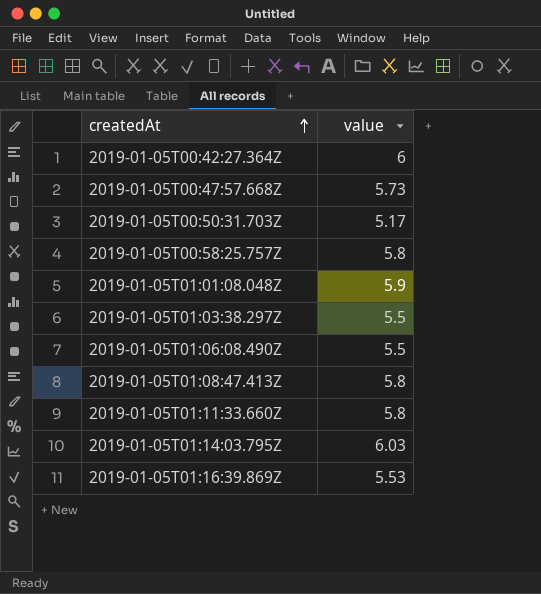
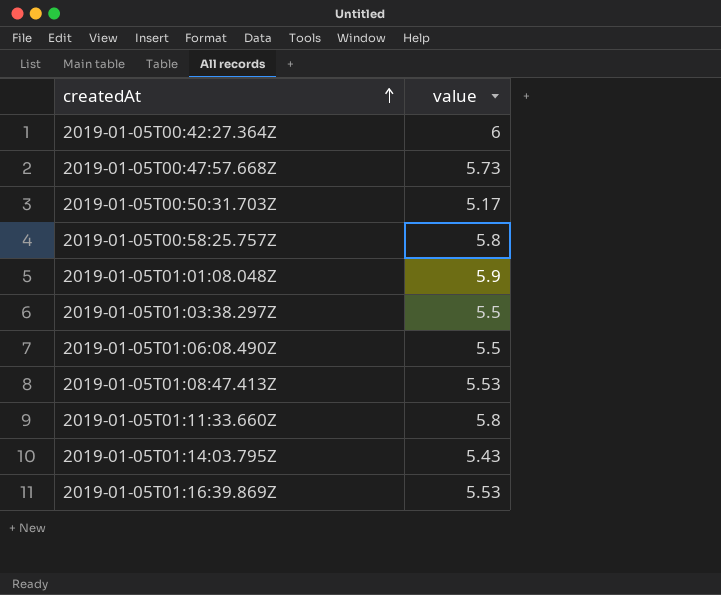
2019-01-05T01:08:47.413Z | value: 5.8 -> 5.53
2019-01-05T01:14:03.795Z | value: 6.03 -> 5.43

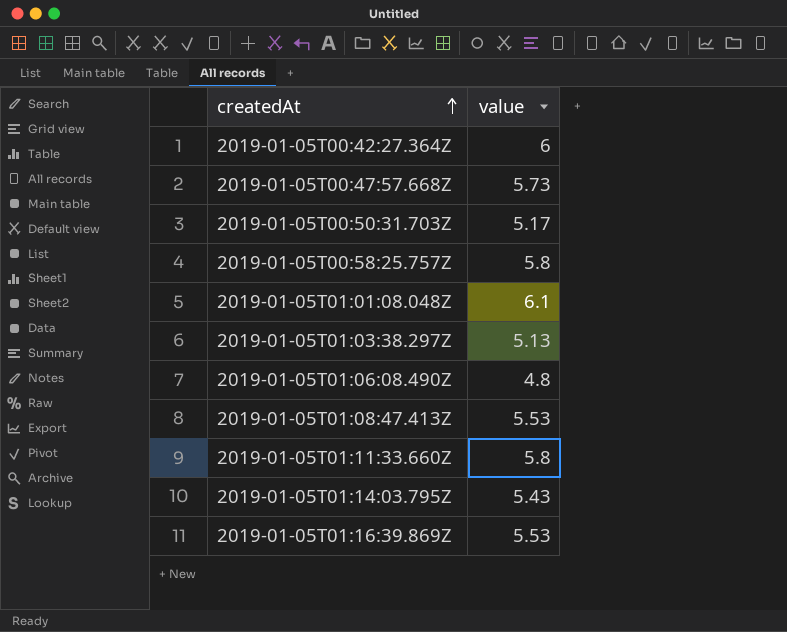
2019-01-05T01:01:08.048Z | value: 5.9 -> 6.1
2019-01-05T01:03:38.297Z | value: 5.5 -> 5.13
2019-01-05T01:06:08.490Z | value: 5.5 -> 4.8

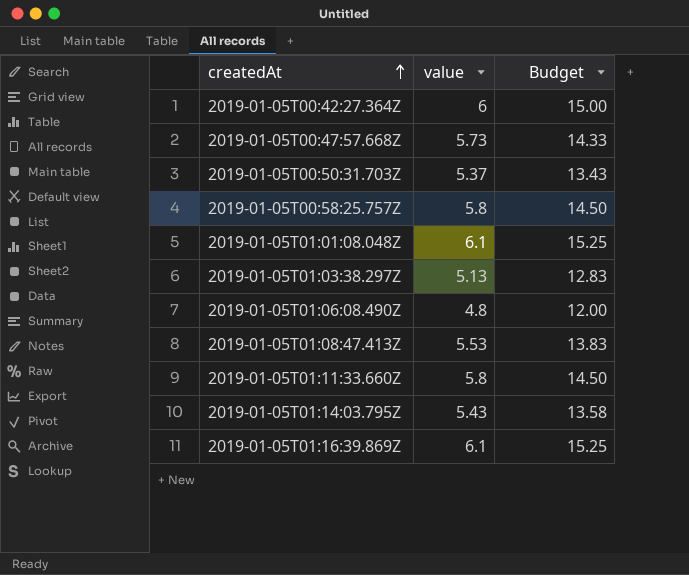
column Budget | formula: none -> [value] * 2.5
2019-01-05T00:50:31.703Z | value: 5.17 -> 5.37
2019-01-05T01:16:39.869Z | value: 5.53 -> 6.1

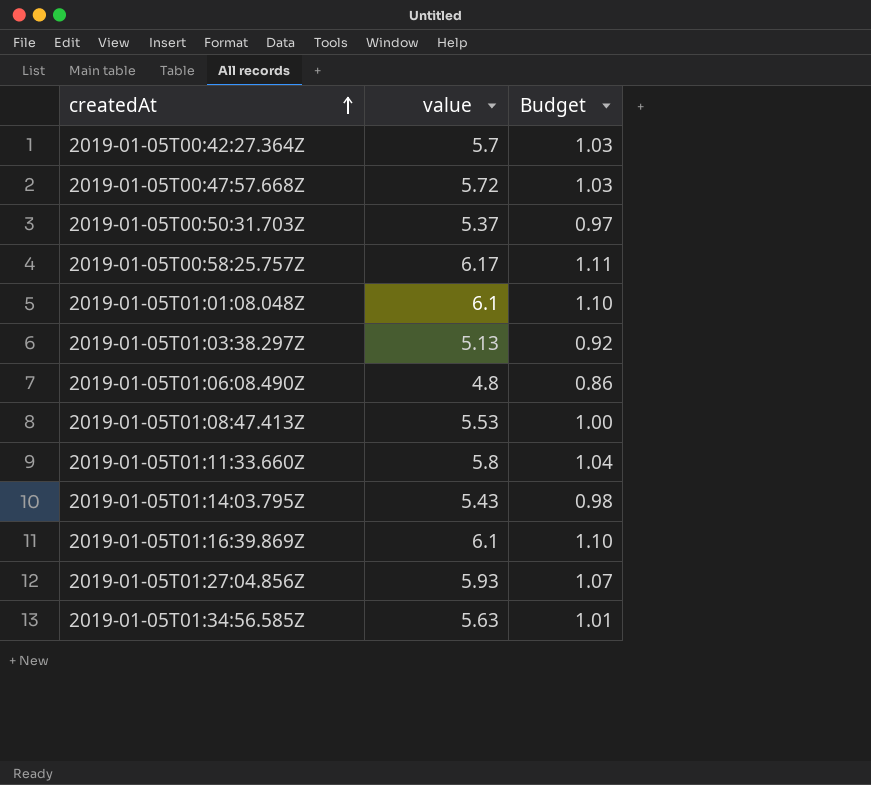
column Budget | formula: [value] * 2.5 -> [value] * 0.18
2019-01-05T00:42:27.364Z | value: 6 -> 5.7
2019-01-05T00:47:57.668Z | value: 5.73 -> 5.72
2019-01-05T00:58:25.757Z | value: 5.8 -> 6.17
row 2019-01-05T01:27:04.856Z: none -> 5.93 | 1.07
row 2019-01-05T01:34:56.585Z: none -> 5.63 | 1.01

